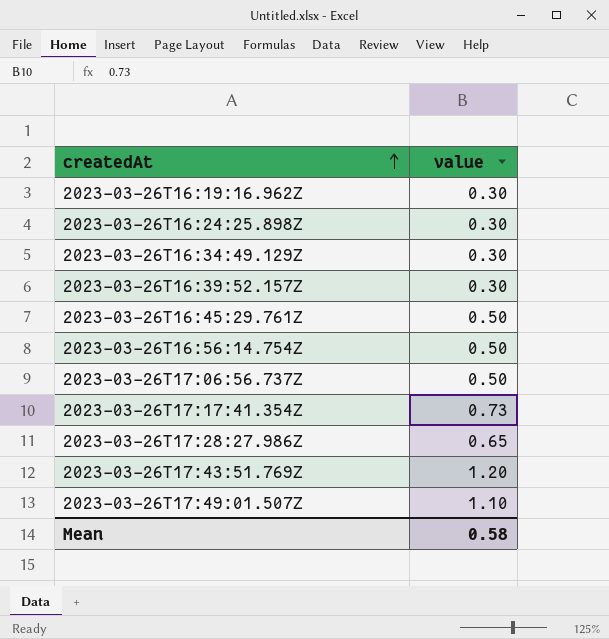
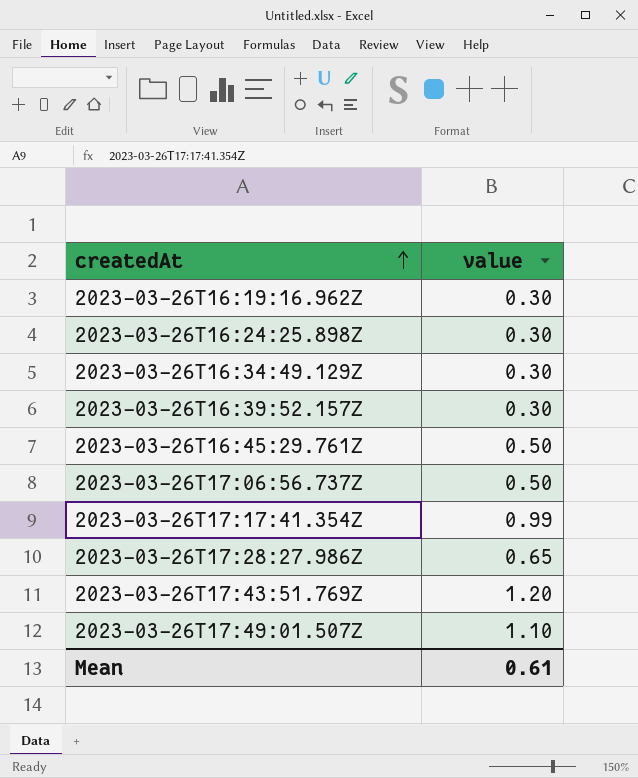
row 2023-03-26T16:56:14.754Z: 0.50 -> none
2023-03-26T17:17:41.354Z | value: 0.73 -> 0.99
Mean | value: 0.58 -> 0.61

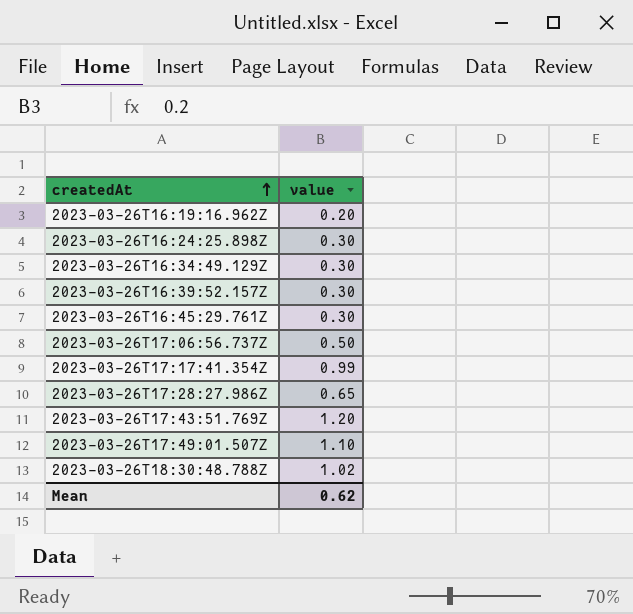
2023-03-26T16:19:16.962Z | value: 0.30 -> 0.20
2023-03-26T16:45:29.761Z | value: 0.50 -> 0.30
row 2023-03-26T18:30:48.788Z: none -> 1.02
Mean | value: 0.61 -> 0.62

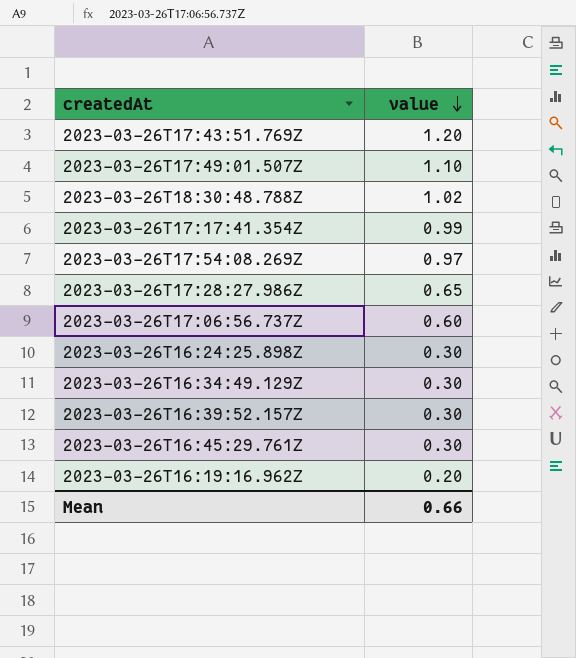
row order: createdAt ascending -> value descending
row 2023-03-26T17:54:08.269Z: none -> 0.97
2023-03-26T17:06:56.737Z | value: 0.50 -> 0.60
Mean | value: 0.62 -> 0.66

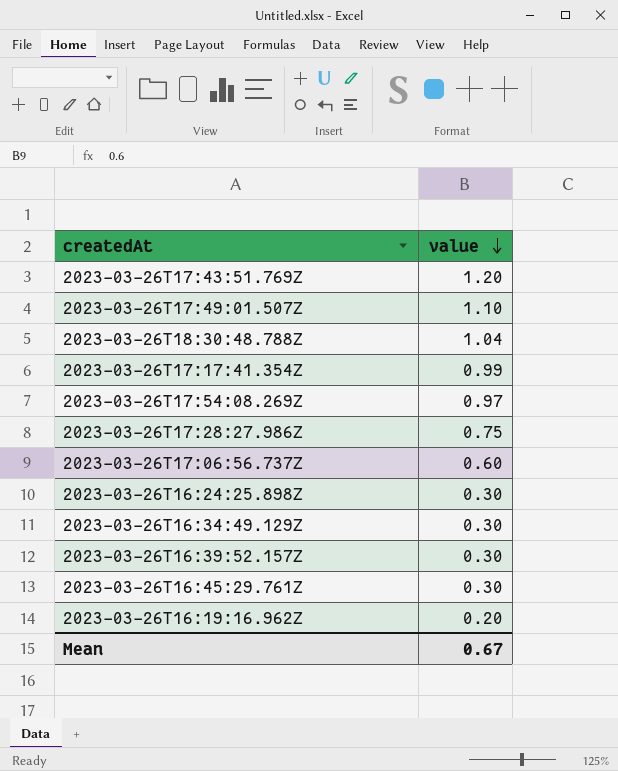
2023-03-26T18:30:48.788Z | value: 1.02 -> 1.04
2023-03-26T17:28:27.986Z | value: 0.65 -> 0.75
Mean | value: 0.66 -> 0.67

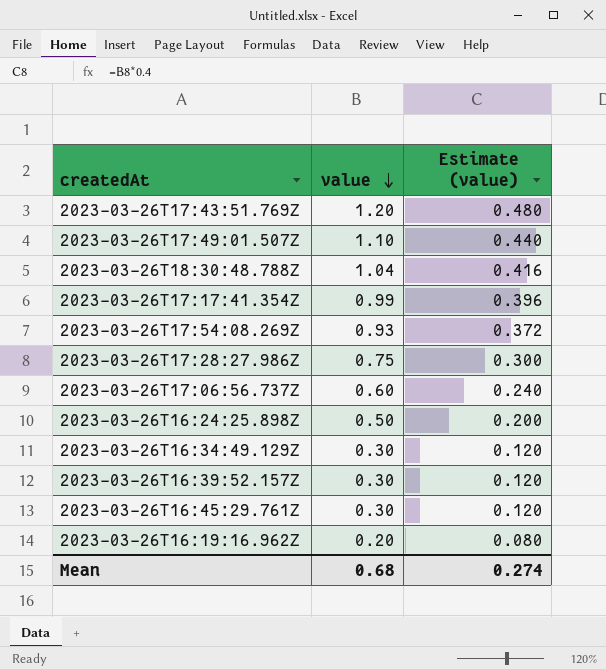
column Estimate (value) | formula: none -> [value] * 0.4
2023-03-26T17:54:08.269Z | value: 0.97 -> 0.93
2023-03-26T16:24:25.898Z | value: 0.30 -> 0.50
Mean | value: 0.67 -> 0.68

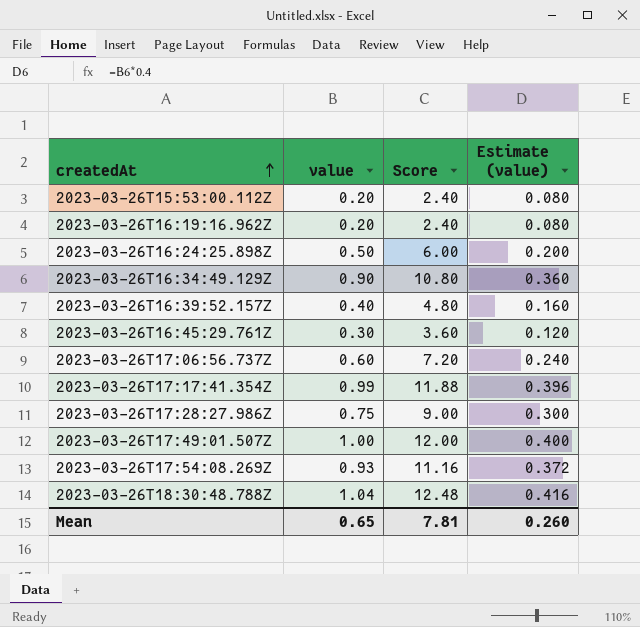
row order: value descending -> createdAt ascending
column Score | formula: none -> [value] * 12
row 2023-03-26T17:43:51.769Z: 1.20 | 0.480 -> none
row 2023-03-26T15:53:00.112Z: none -> 0.20 | 2.40 | 0.080
2023-03-26T16:34:49.129Z | value: 0.30 -> 0.90
2023-03-26T16:34:49.129Z | Estimate (value): 0.120 -> 0.360
2023-03-26T16:39:52.157Z | value: 0.30 -> 0.40
2023-03-26T16:39:52.157Z | Estimate (value): 0.120 -> 0.160
2023-03-26T17:49:01.507Z | value: 1.10 -> 1.00
2023-03-26T17:49:01.507Z | Estimate (value): 0.440 -> 0.400
Mean | value: 0.68 -> 0.65
Mean | Estimate (value): 0.274 -> 0.260

